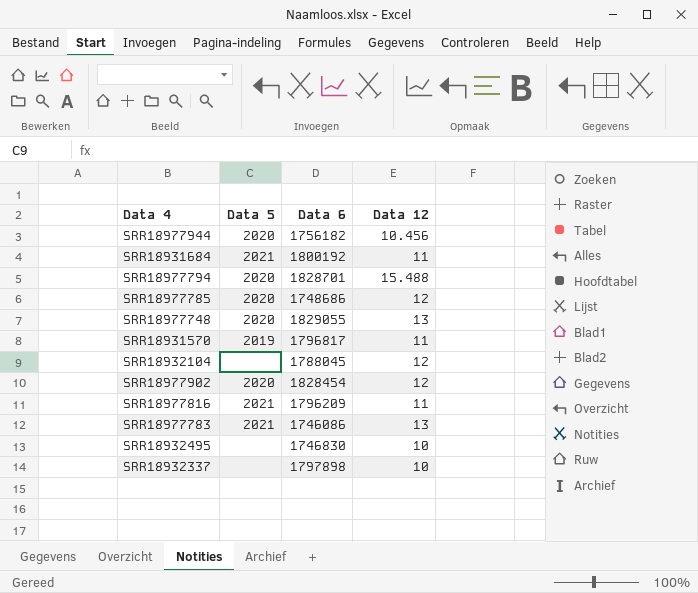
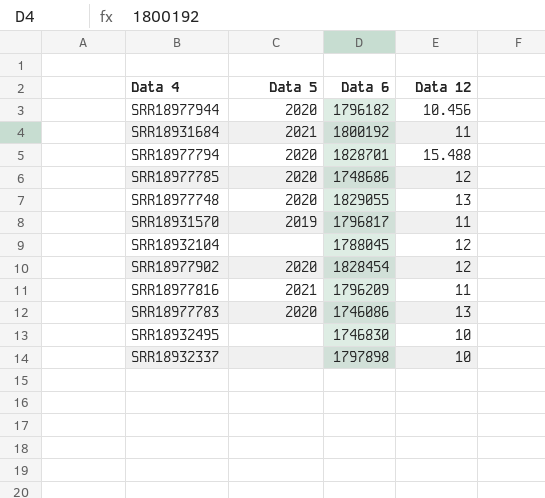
SRR18977944 | Data 6: 1756182 -> 1796182
SRR18977783 | Data 5: 2021 -> 2020

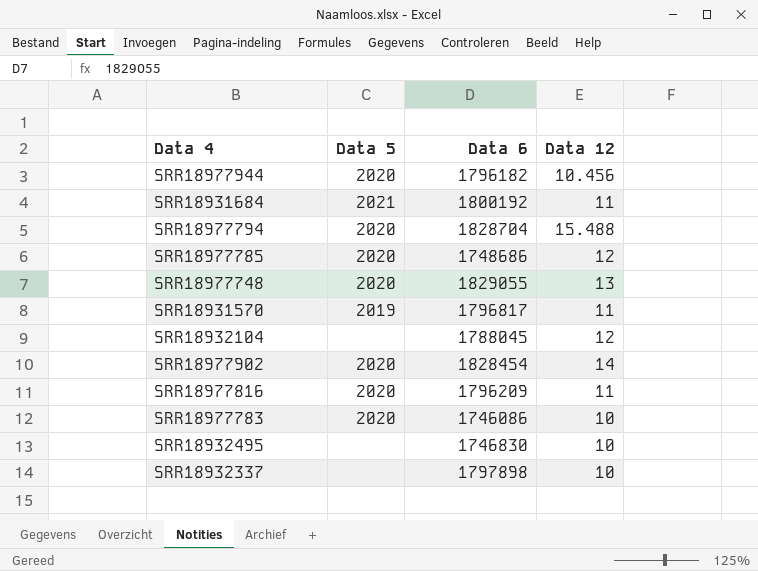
SRR18977794 | Data 6: 1828701 -> 1828704
SRR18977902 | Data 12: 12 -> 14
SRR18977816 | Data 5: 2021 -> 2020
SRR18977783 | Data 12: 13 -> 10

